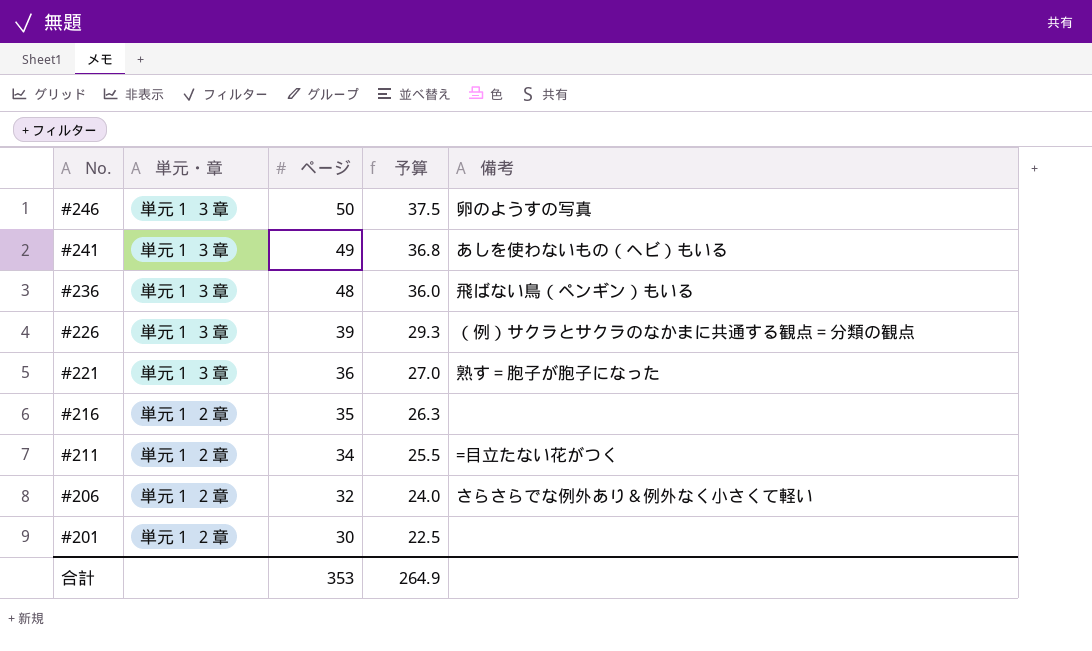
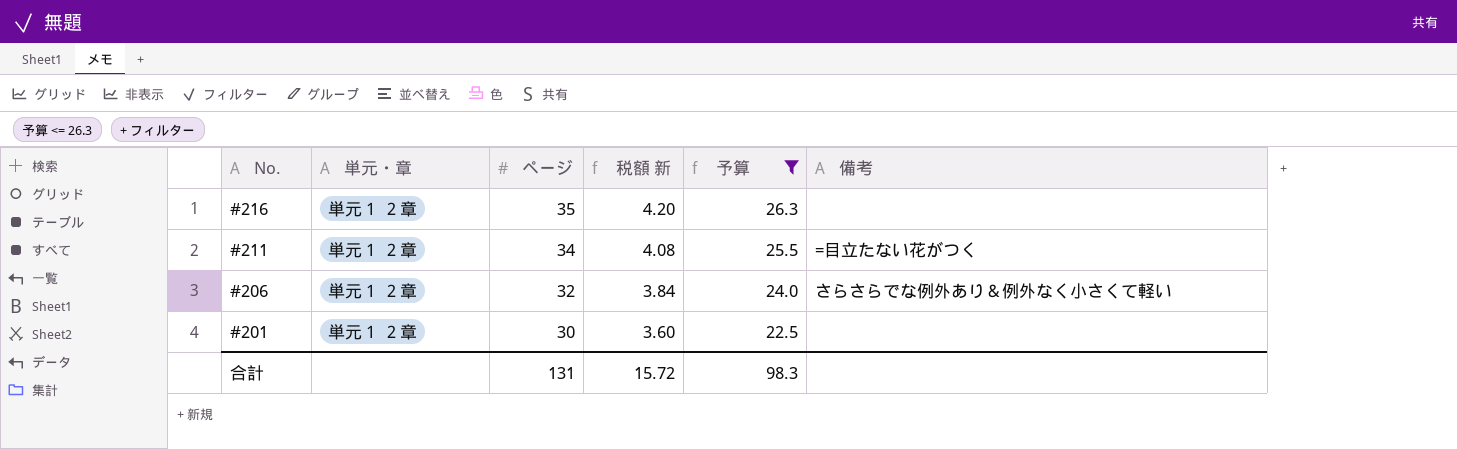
filter: none -> 予算 <= 26.3
column 税額 新 | formula: none -> [ページ] * 0.12
合計 | ページ: 353 -> 131
合計 | 予算: 264.9 -> 98.3

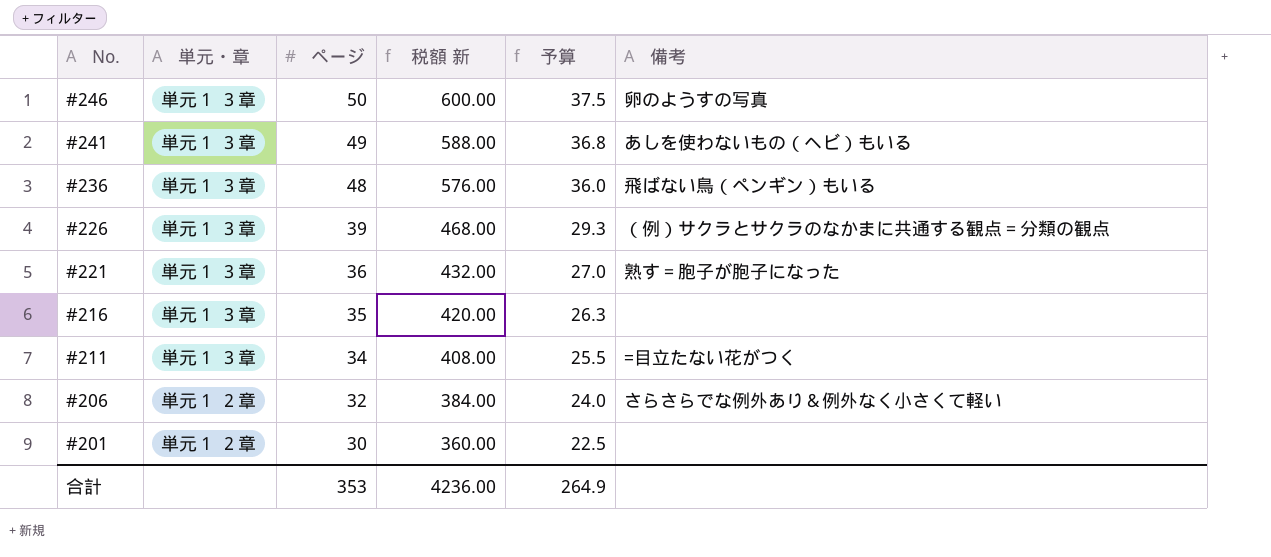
filter: 予算 <= 26.3 -> none
column 税額 新 | formula: [ページ] * 0.12 -> [ページ] * 12
#216 | 単元・章: 単元１ ２章 -> 単元１ ３章
#211 | 単元・章: 単元１ ２章 -> 単元１ ３章
合計 | ページ: 131 -> 353
合計 | 税額 新: 15.72 -> 4236.00
合計 | 予算: 98.3 -> 264.9

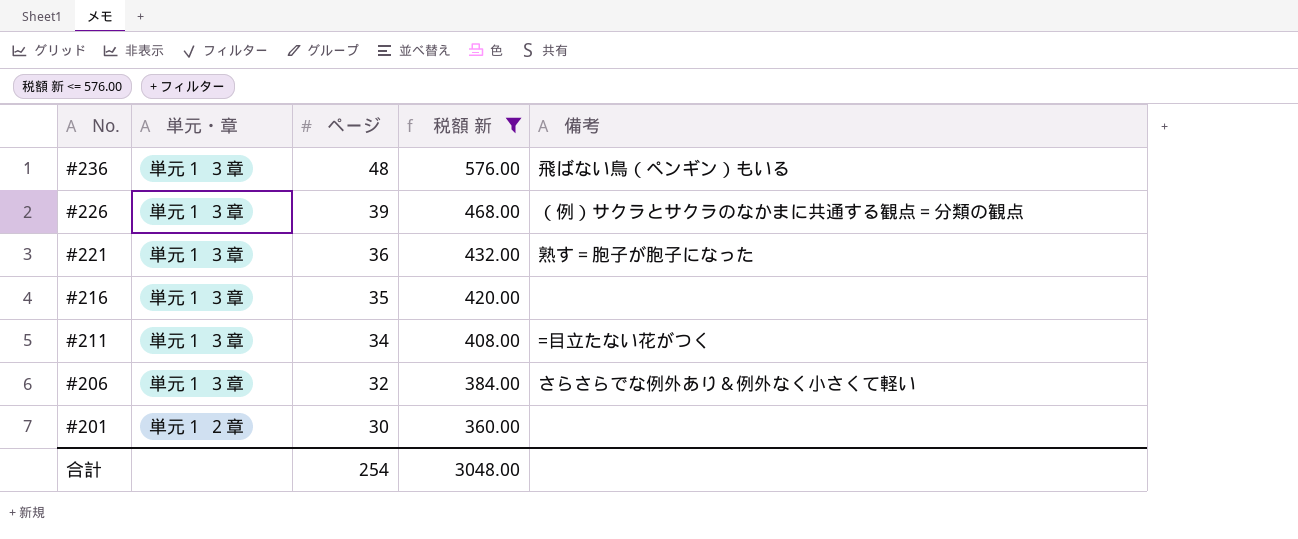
filter: none -> 税額 新 <= 576.00
column 予算 | formula: [ページ] * 0.75 -> none
#206 | 単元・章: 単元１ ２章 -> 単元１ ３章
合計 | ページ: 353 -> 254
合計 | 税額 新: 4236.00 -> 3048.00

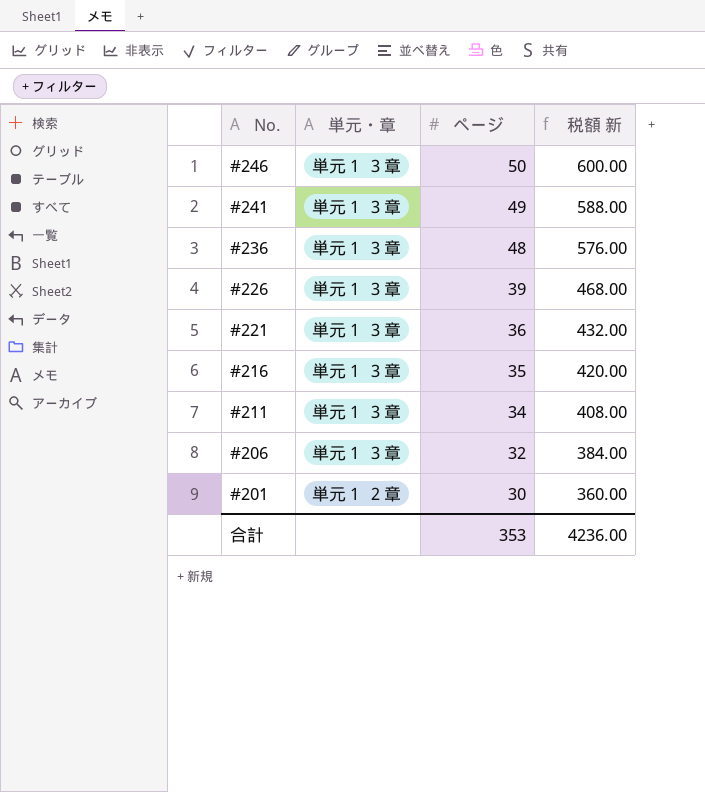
filter: 税額 新 <= 576.00 -> none
column 備考 | position: 5 -> none
合計 | ページ: 254 -> 353
合計 | 税額 新: 3048.00 -> 4236.00

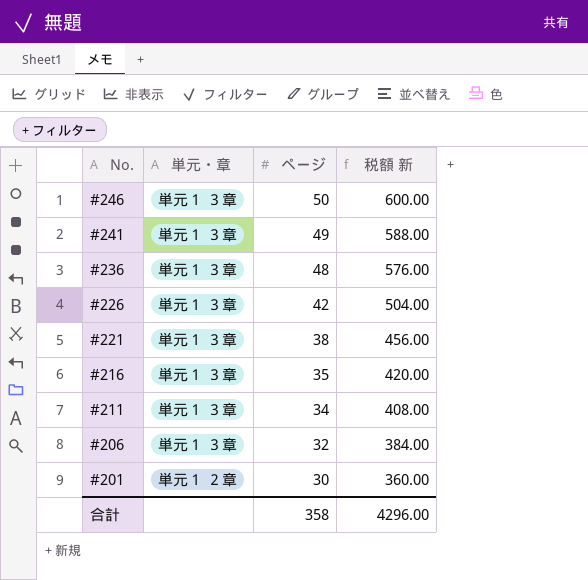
#226 | ページ: 39 -> 42
#226 | 税額 新: 468.00 -> 504.00
#221 | ページ: 36 -> 38
#221 | 税額 新: 432.00 -> 456.00
合計 | ページ: 353 -> 358
合計 | 税額 新: 4236.00 -> 4296.00

